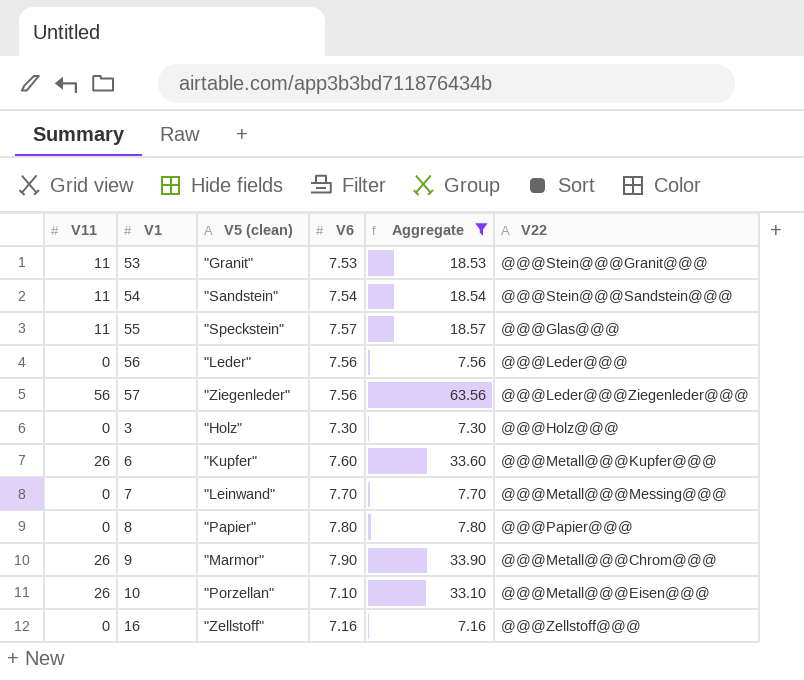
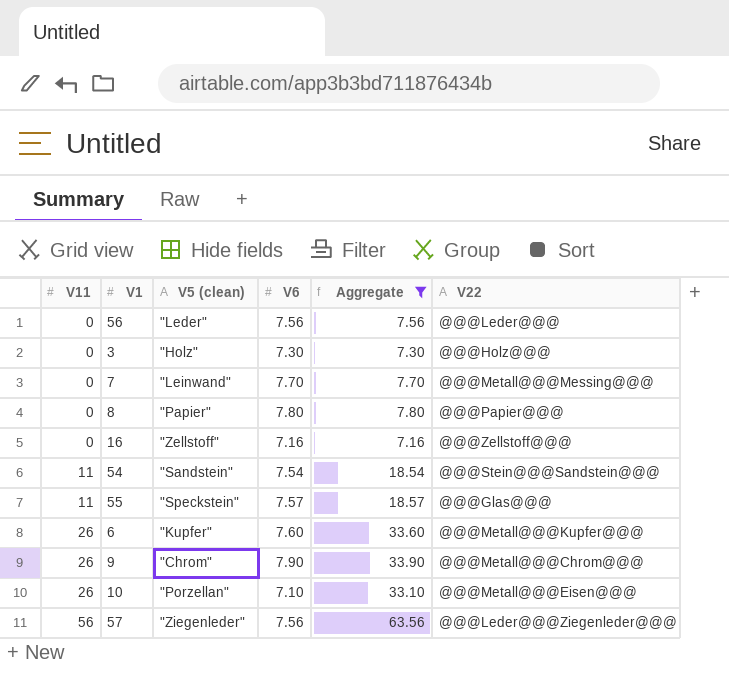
row order: none -> V11 ascending
row 53: 11 | "Granit" | 7.53 | 18.53 | @@@Stein@@@Granit@@@ -> none
9 | V5 (clean): "Marmor" -> "Chrom"

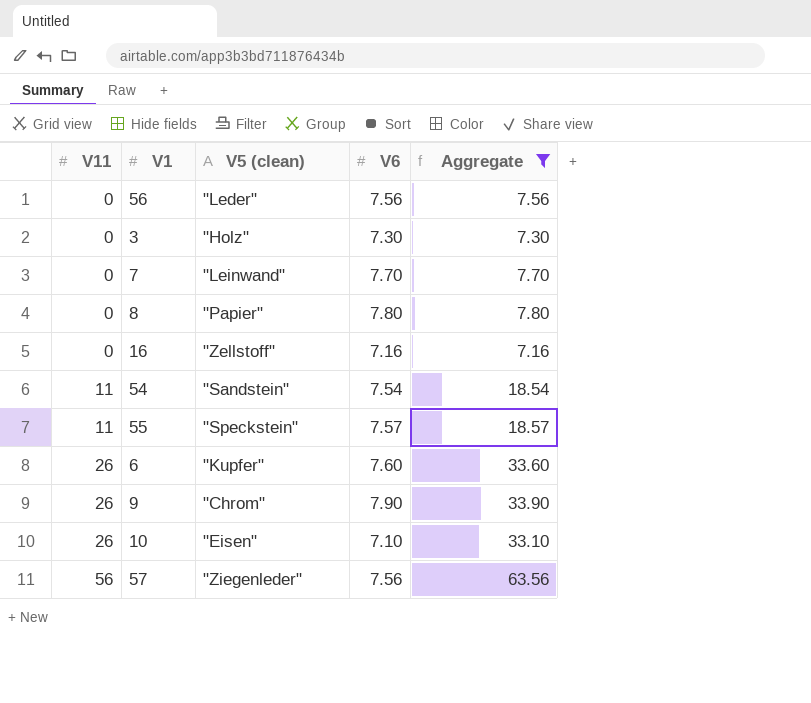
column V22 | position: 6 -> none
10 | V5 (clean): "Porzellan" -> "Eisen"

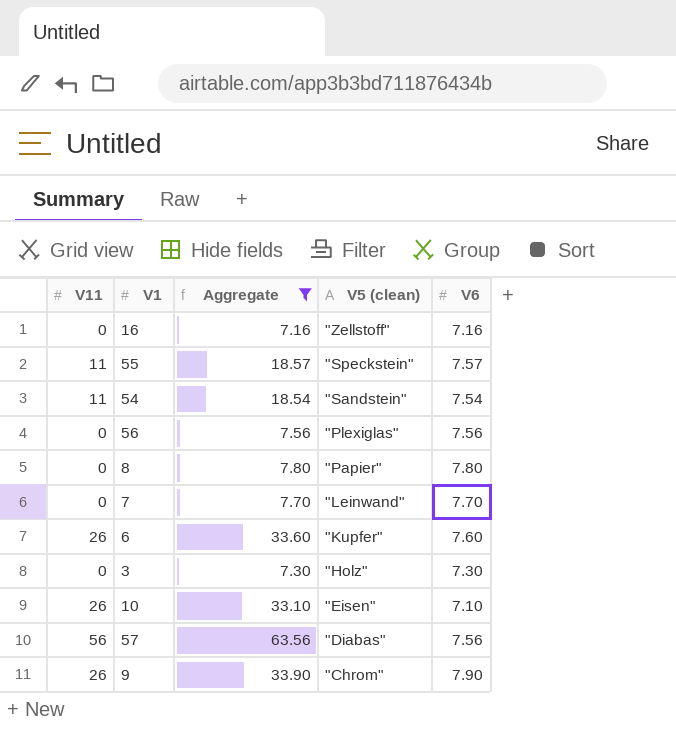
row order: V11 ascending -> V5 (clean) descending
column Aggregate | position: 5 -> 3
56 | V5 (clean): "Leder" -> "Plexiglas"
57 | V5 (clean): "Ziegenleder" -> "Diabas"

